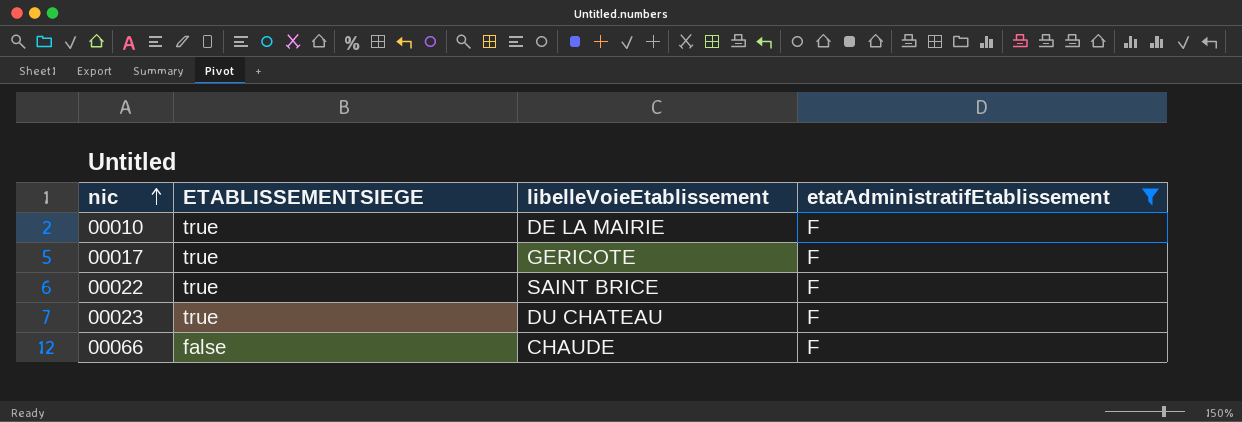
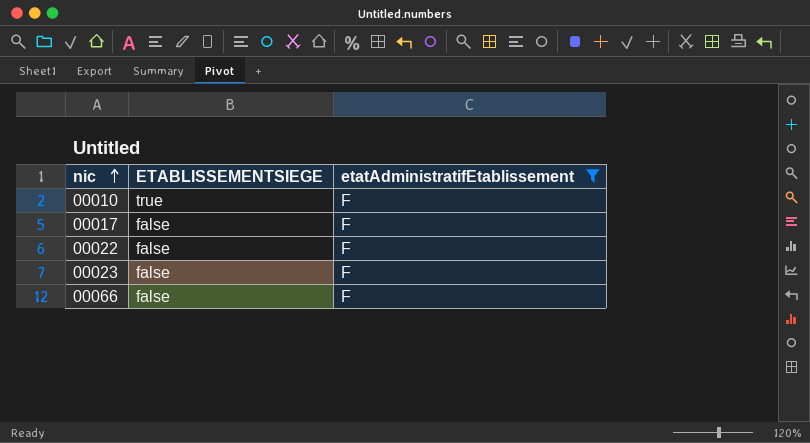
column libelleVoieEtablissement | position: 3 -> none
00017 | ETABLISSEMENTSIEGE: true -> false
00022 | ETABLISSEMENTSIEGE: true -> false
00023 | ETABLISSEMENTSIEGE: true -> false

